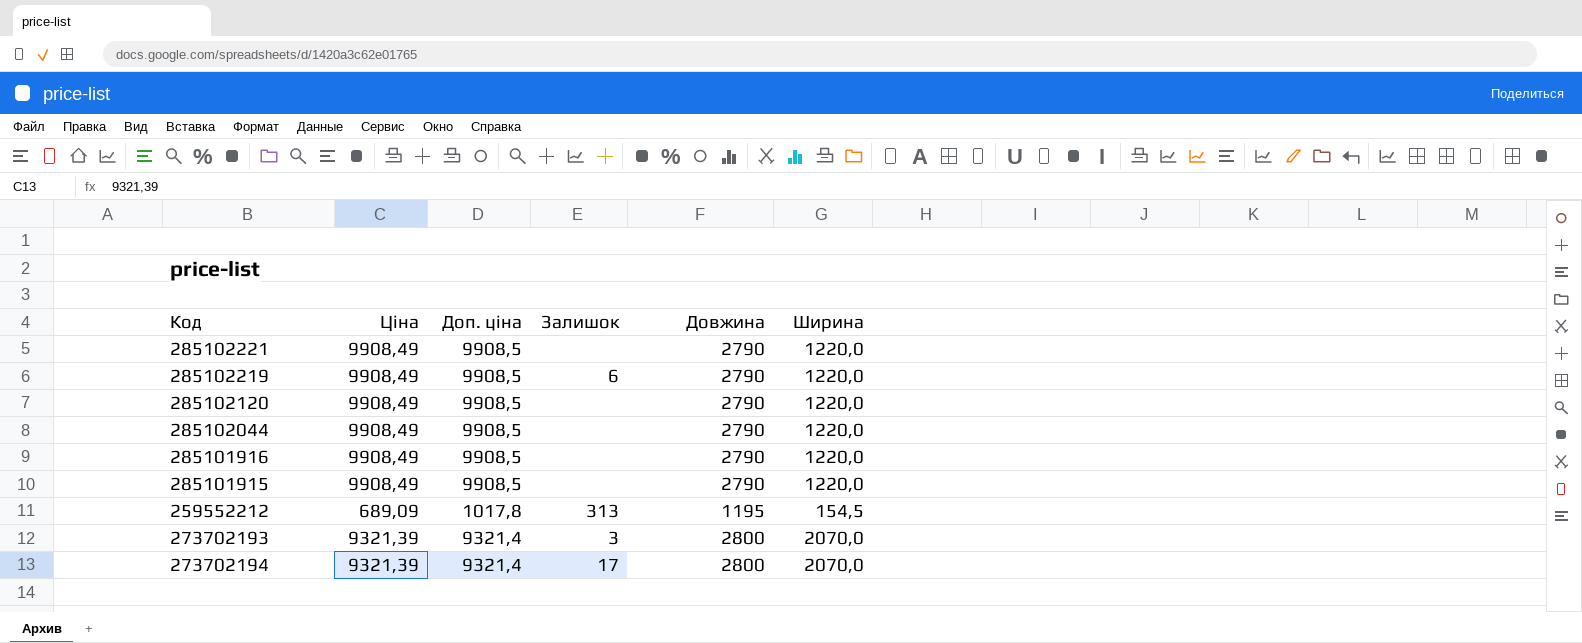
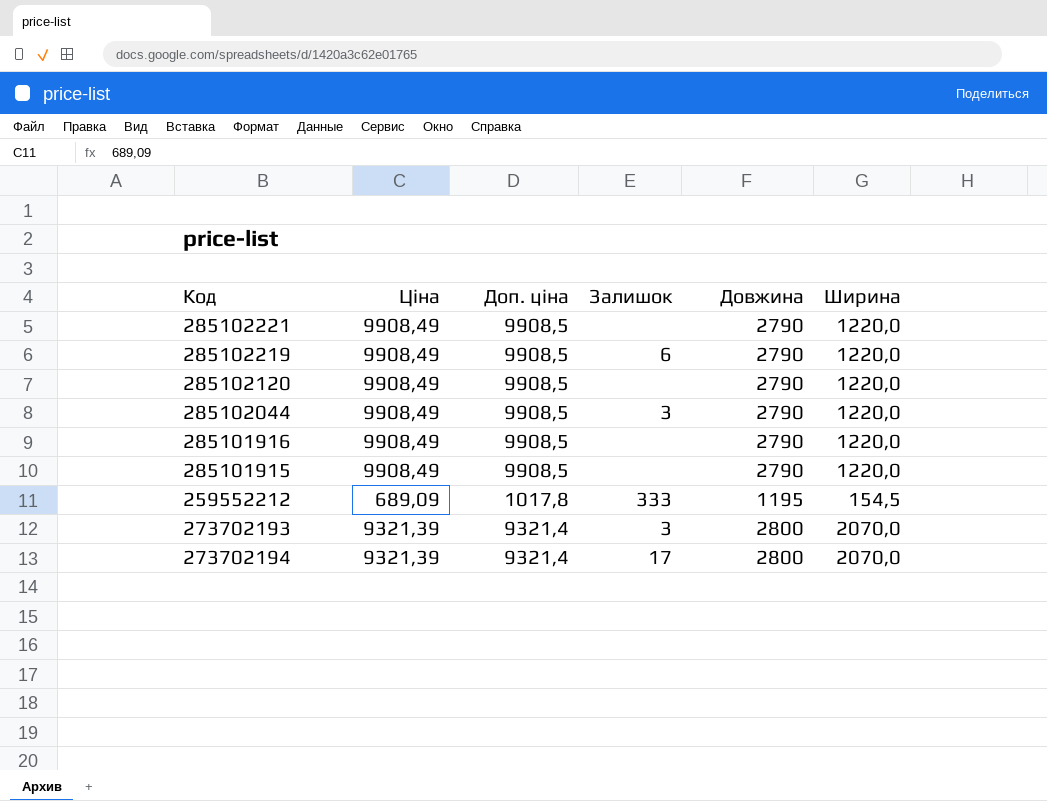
285102044 | Залишок: none -> 3
259552212 | Залишок: 313 -> 333

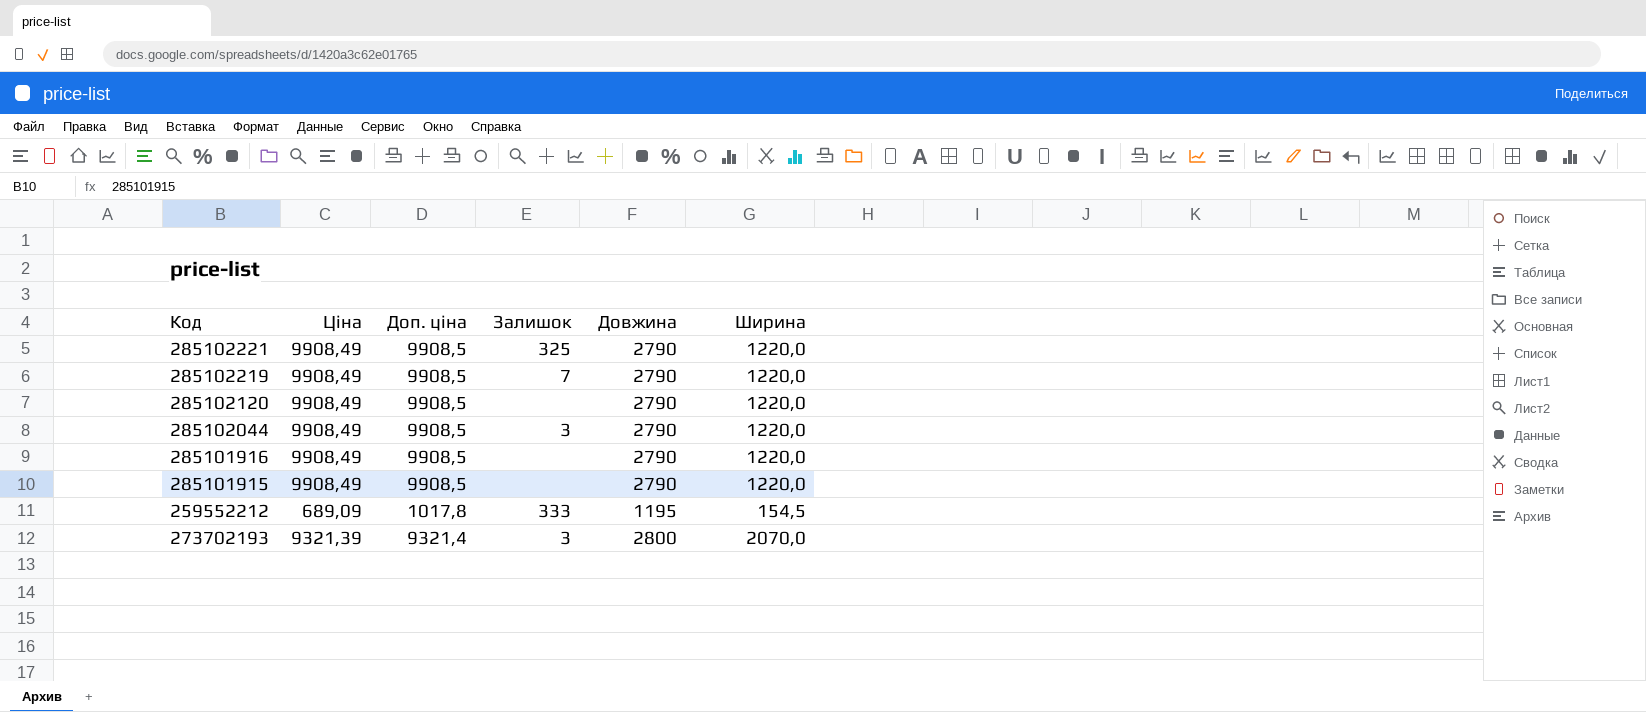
row 273702194: 9321,39 | 9321,4 | 17 | 2800 | 2070,0 -> none
285102221 | Залишок: none -> 325
285102219 | Залишок: 6 -> 7

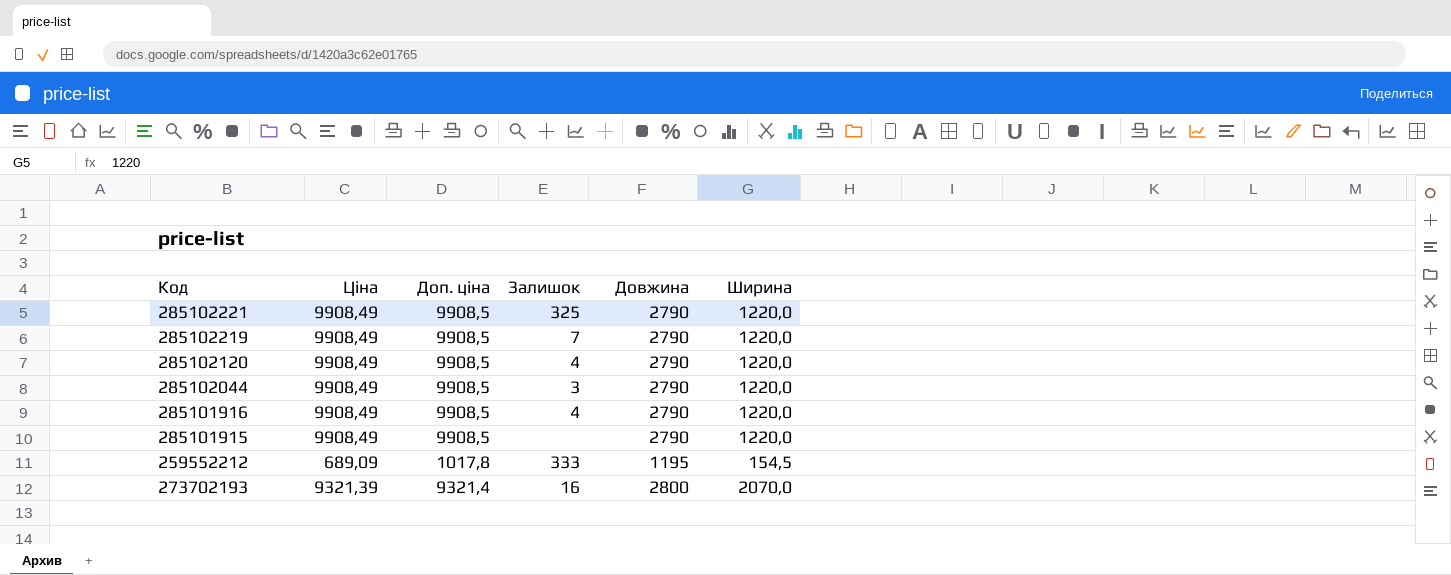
285102120 | Залишок: none -> 4
285101916 | Залишок: none -> 4
273702193 | Залишок: 3 -> 16

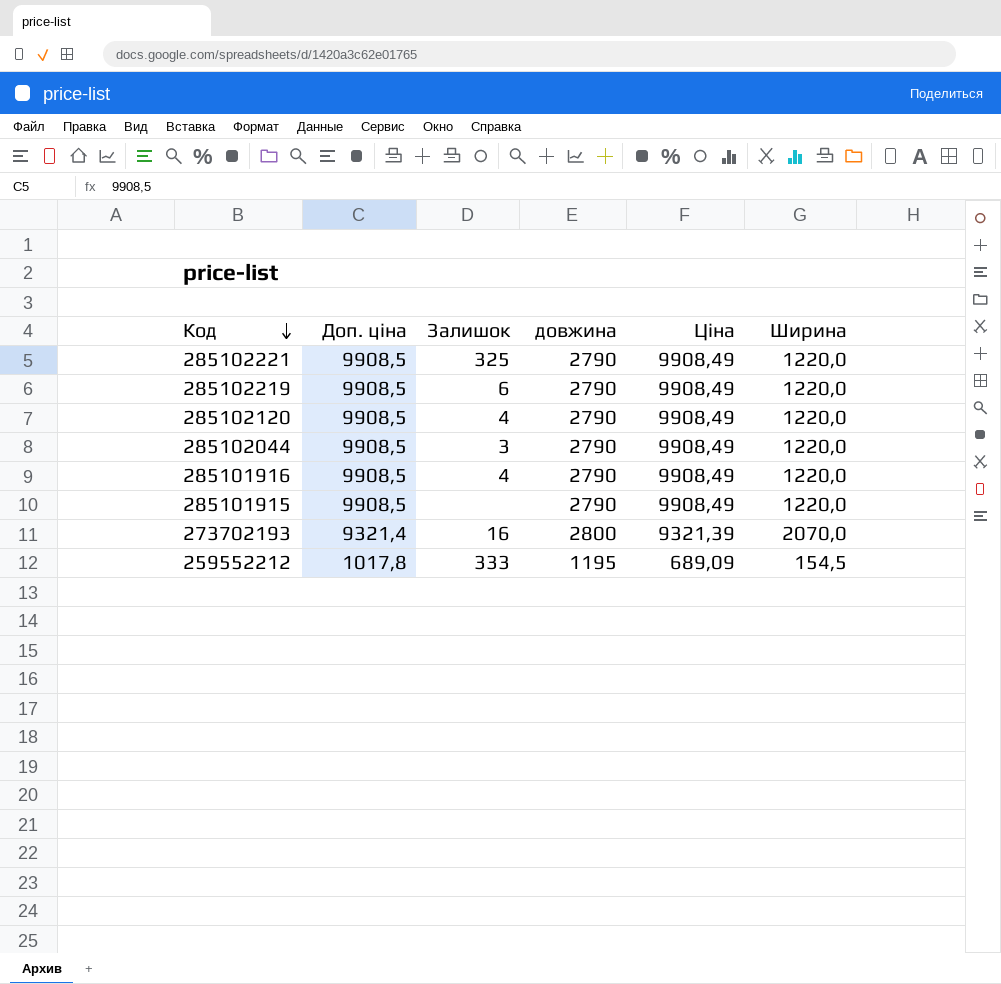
row order: none -> Код descending
column name: Довжина -> довжина
column Ціна | position: 2 -> 5
285102219 | Залишок: 7 -> 6

